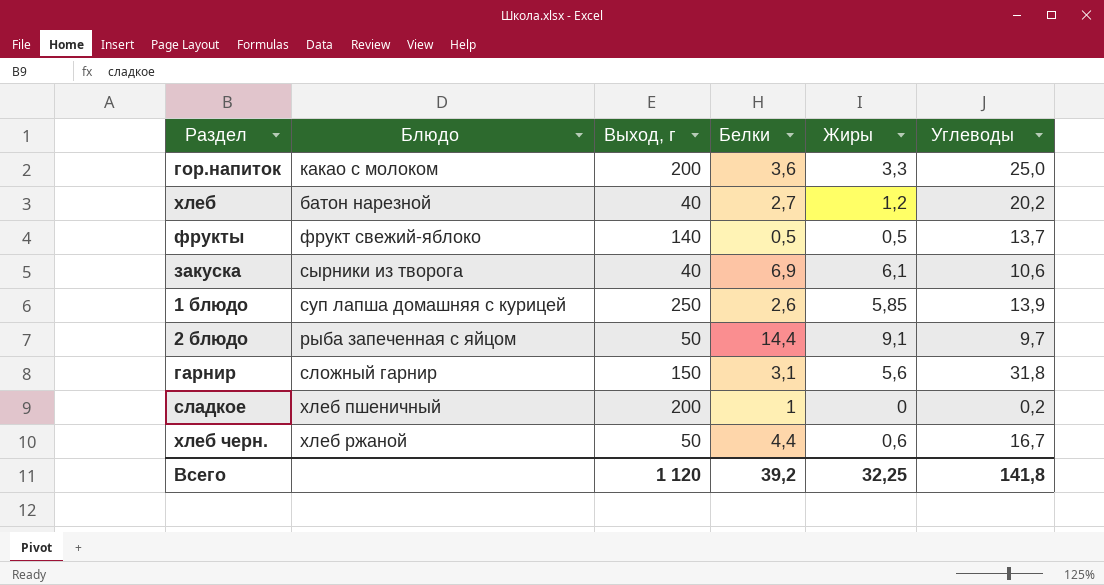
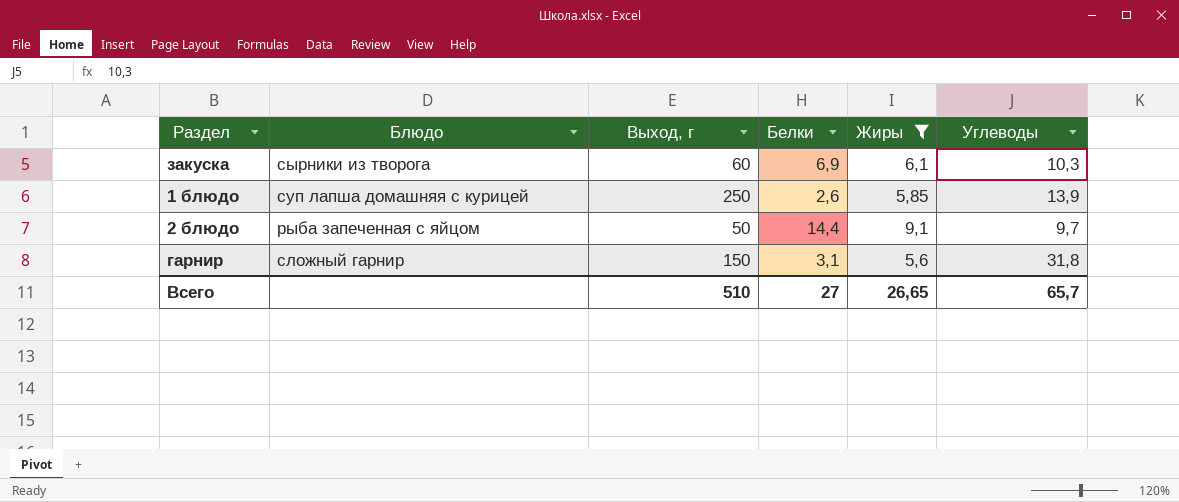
filter: none -> Жиры >= 5,6
закуска | Выход, г: 40 -> 60
закуска | Углеводы: 10,6 -> 10,3
Всего | Выход, г: 1 120 -> 510
Всего | Белки: 39,2 -> 27
Всего | Жиры: 32,25 -> 26,65
Всего | Углеводы: 141,8 -> 65,7

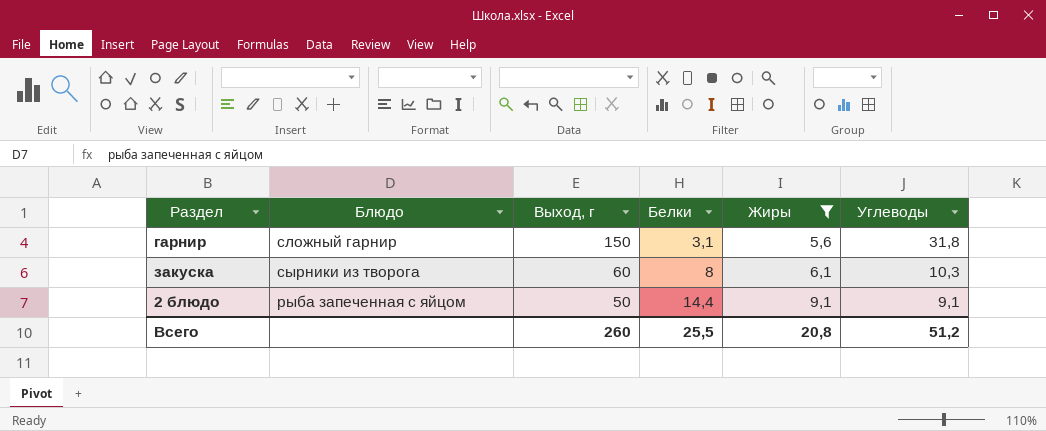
row order: none -> Выход, г descending
row 1 блюдо: суп лапша домашняя с курицей | 250 | 2,6 | 5,85 | 13,9 -> none
закуска | Белки: 6,9 -> 8
2 блюдо | Углеводы: 9,7 -> 9,1
Всего | Выход, г: 510 -> 260
Всего | Белки: 27 -> 25,5
Всего | Жиры: 26,65 -> 20,8
Всего | Углеводы: 65,7 -> 51,2

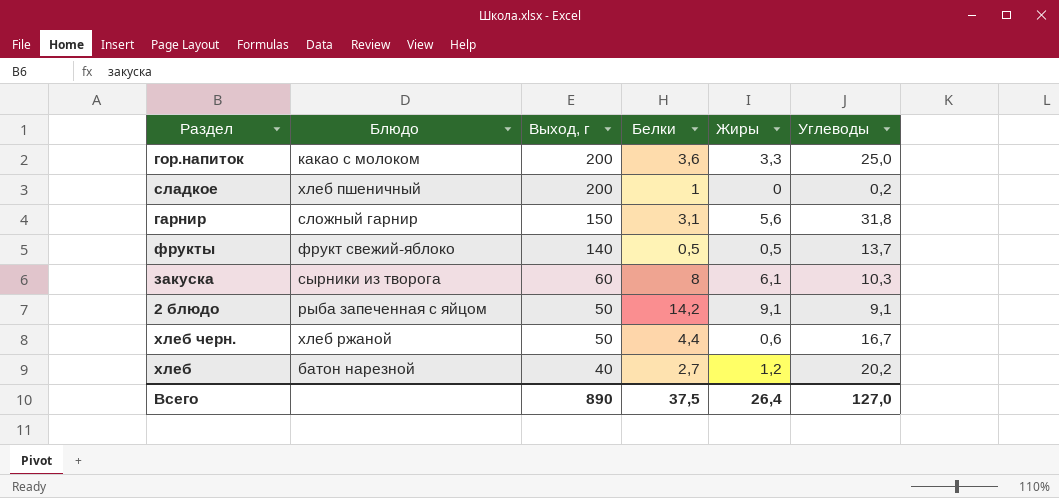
filter: Жиры >= 5,6 -> none
2 блюдо | Белки: 14,4 -> 14,2
Всего | Выход, г: 260 -> 890
Всего | Белки: 25,5 -> 37,5
Всего | Жиры: 20,8 -> 26,4
Всего | Углеводы: 51,2 -> 127,0

